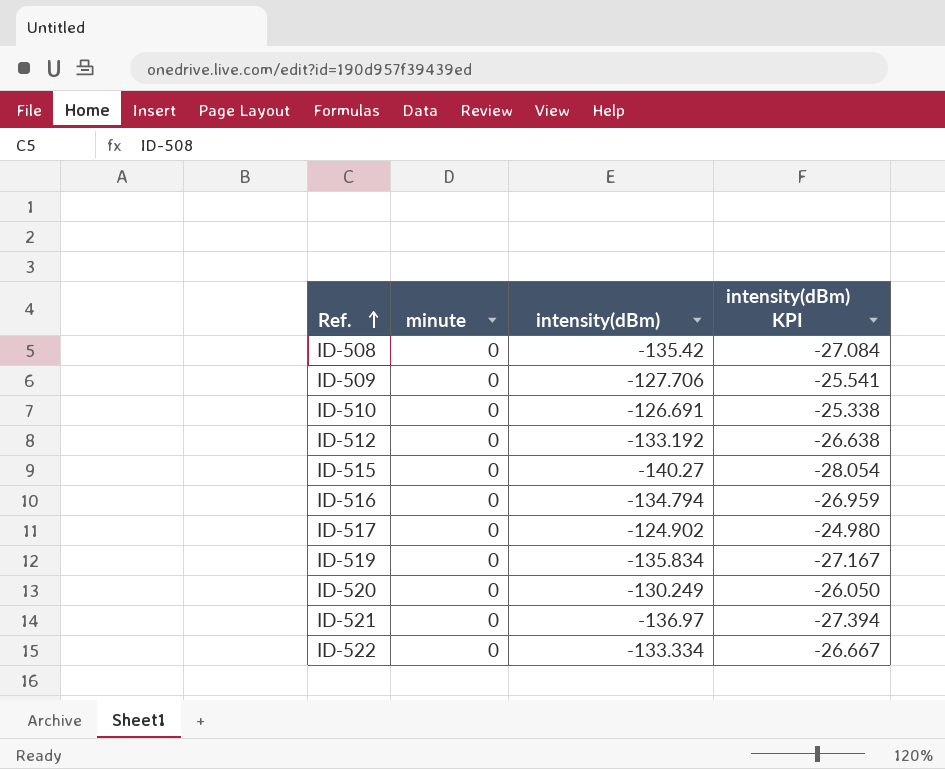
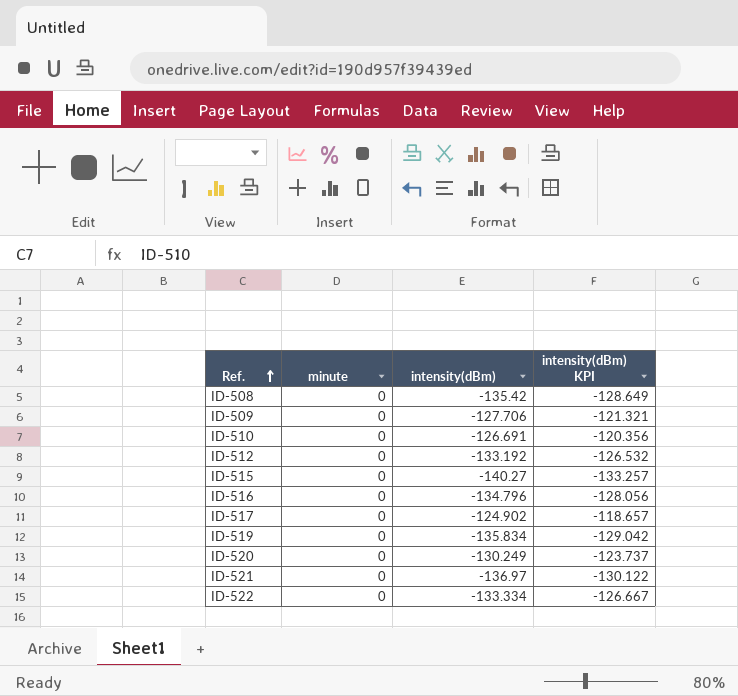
column intensity(dBm) KPI | formula: [intensity(dBm)] * 0.2 -> [intensity(dBm)] * 0.95
ID-516 | intensity(dBm): -134.794 -> -134.796

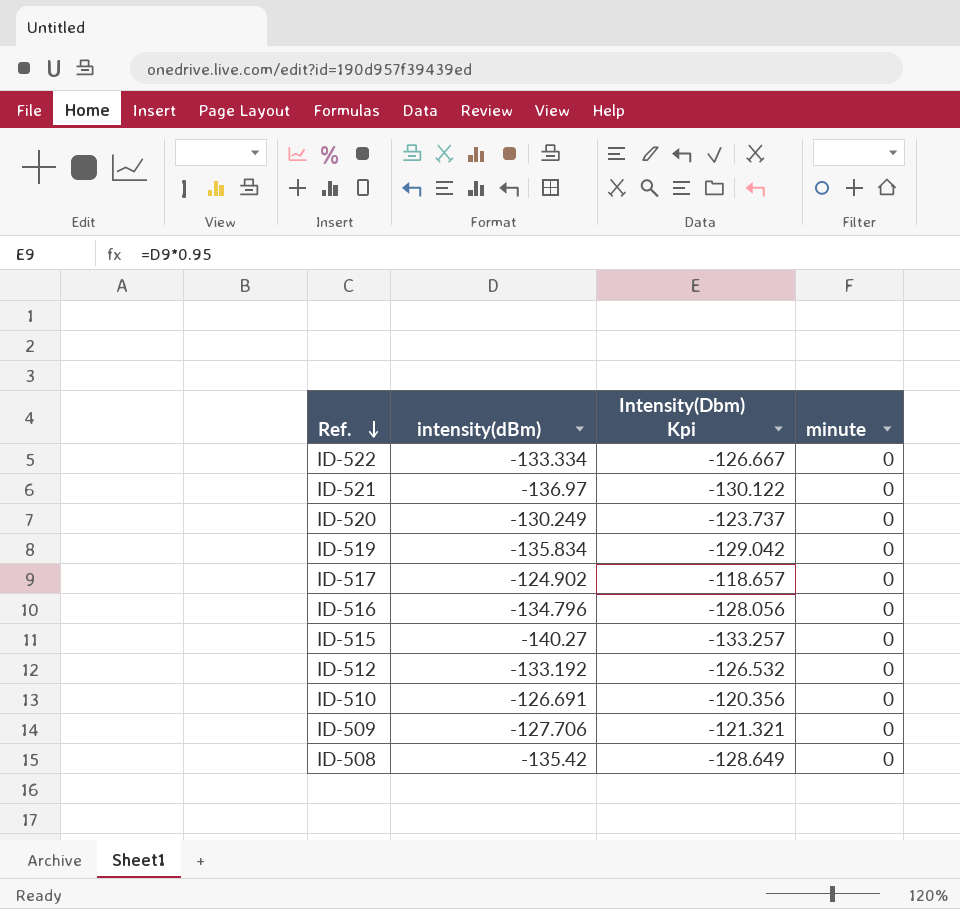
row order: Ref. ascending -> Ref. descending
column name: intensity(dBm) KPI -> Intensity(Dbm) Kpi
column minute | position: 2 -> 4

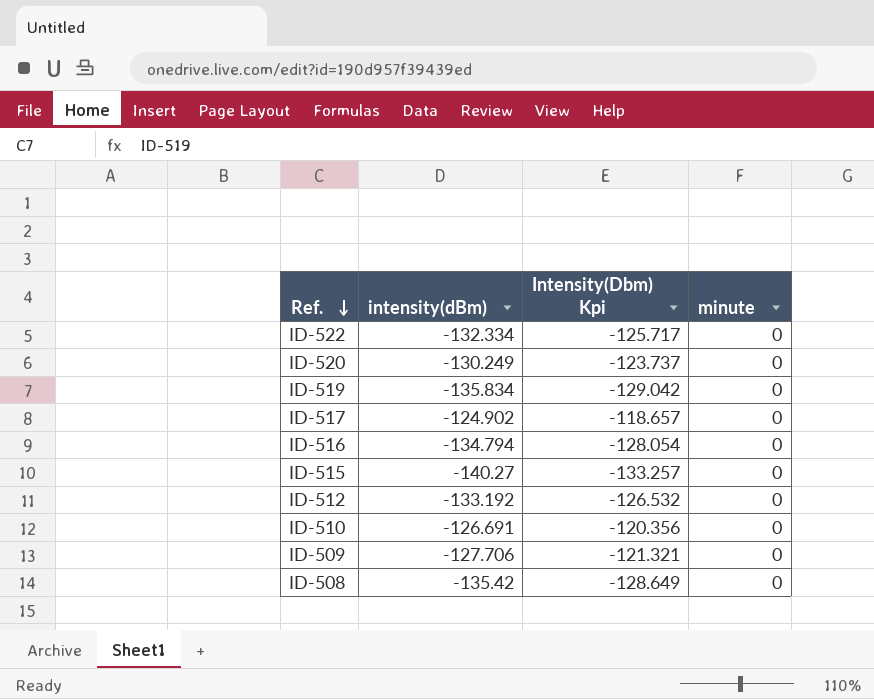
row ID-521: -136.97 | -130.122 | 0 -> none
ID-522 | intensity(dBm): -133.334 -> -132.334
ID-522 | Intensity(Dbm) Kpi: -126.667 -> -125.717
ID-516 | intensity(dBm): -134.796 -> -134.794
ID-516 | Intensity(Dbm) Kpi: -128.056 -> -128.054

